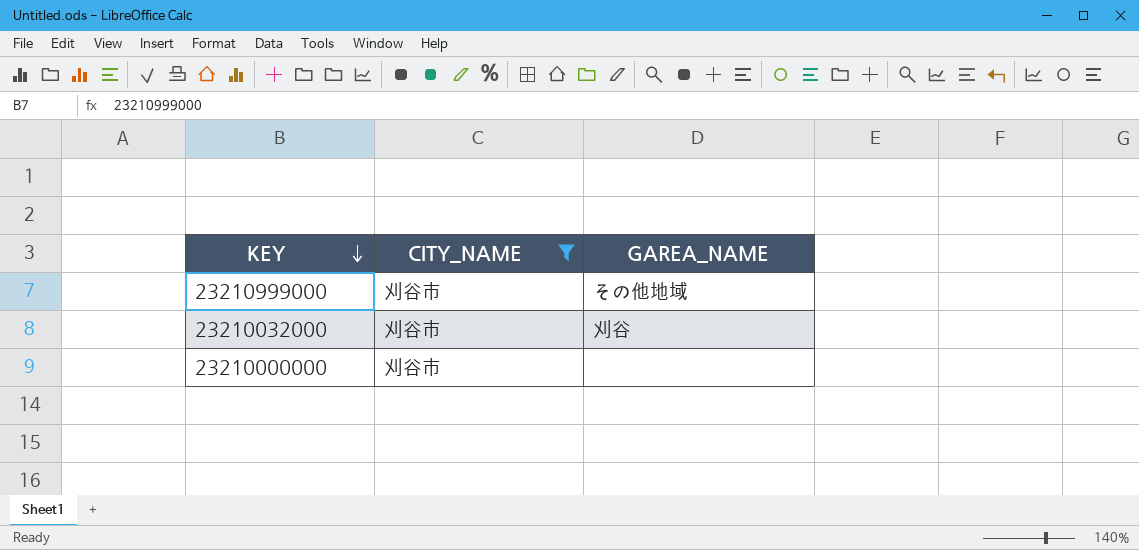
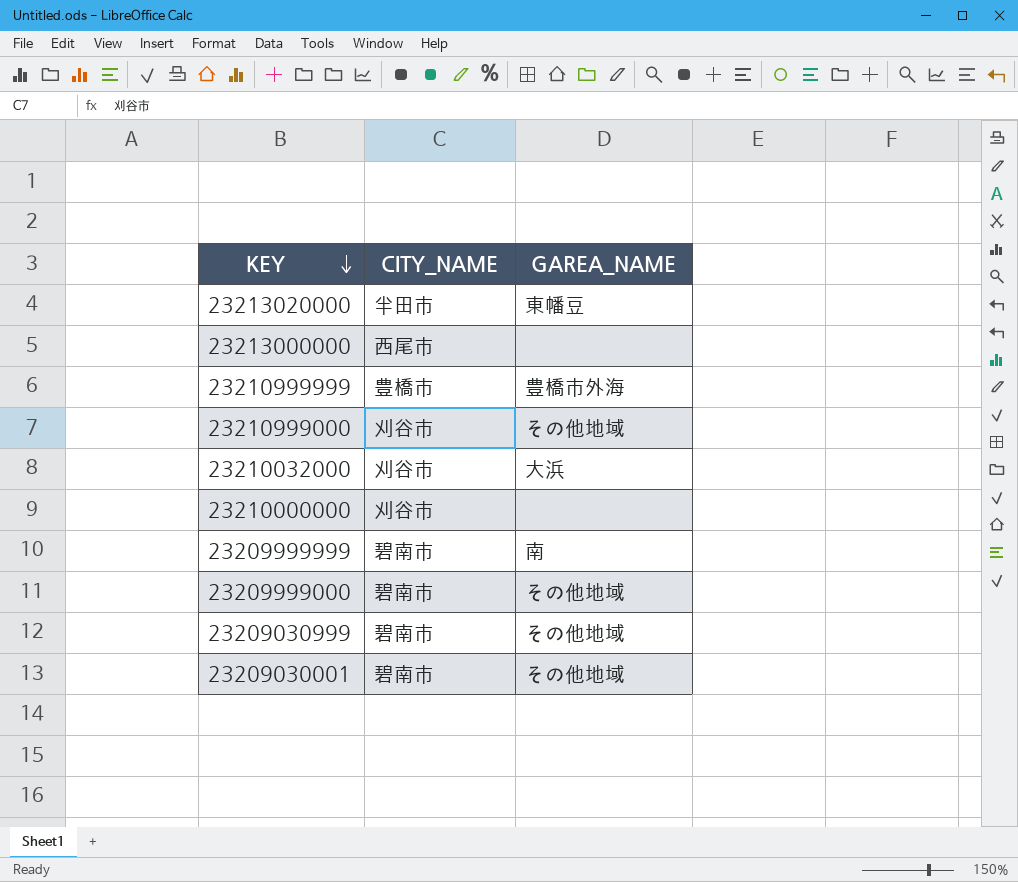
filter: CITY_NAME = 刈谷市 -> none
23210032000 | GAREA_NAME: 刈谷 -> 大浜

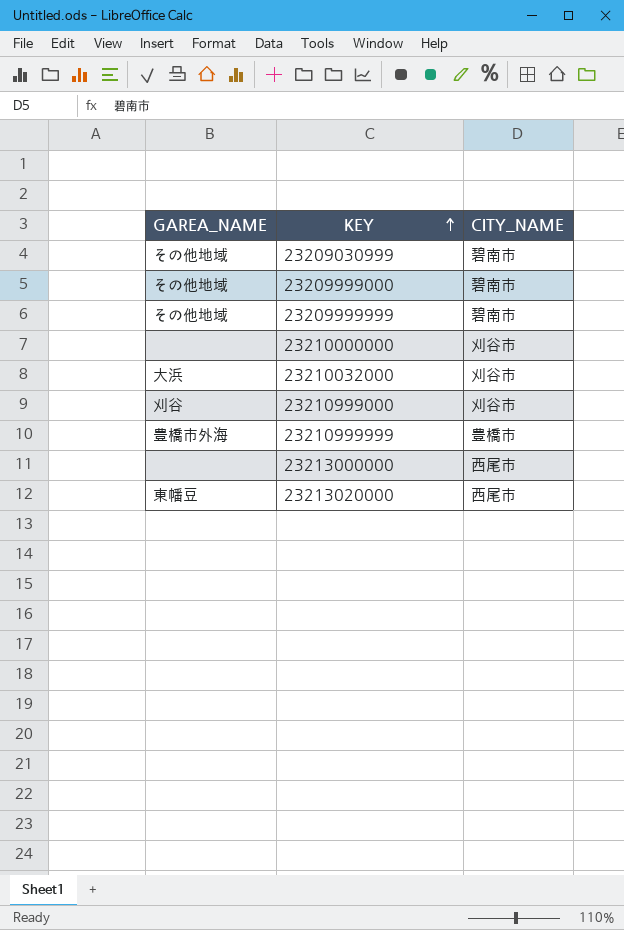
row order: KEY descending -> KEY ascending
column GAREA_NAME | position: 3 -> 1
row 23209030001: 碧南市 | その他地域 -> none
23209999999 | GAREA_NAME: 南 -> その他地域
23210999000 | GAREA_NAME: その他地域 -> 刈谷
23213020000 | CITY_NAME: 半田市 -> 西尾市

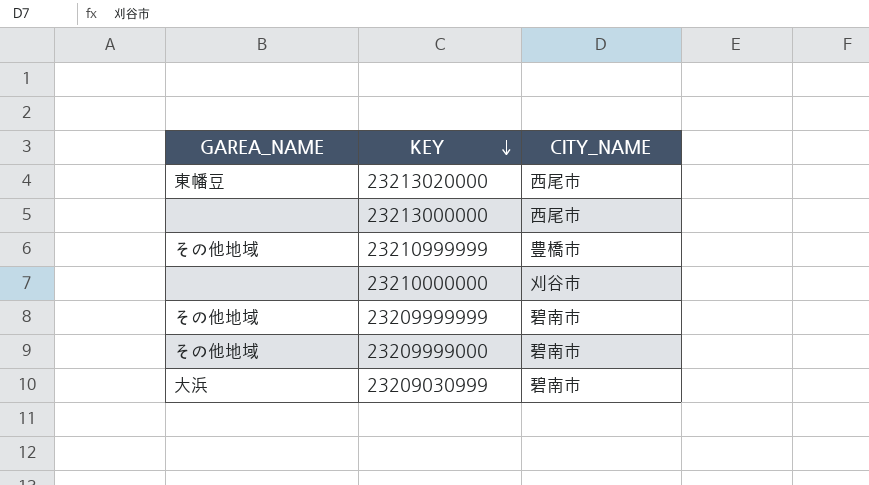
row order: KEY ascending -> KEY descending
row 23210032000: 大浜 | 刈谷市 -> none
row 23210999000: 刈谷 | 刈谷市 -> none
23210999999 | GAREA_NAME: 豊橋市外海 -> その他地域
23209030999 | GAREA_NAME: その他地域 -> 大浜

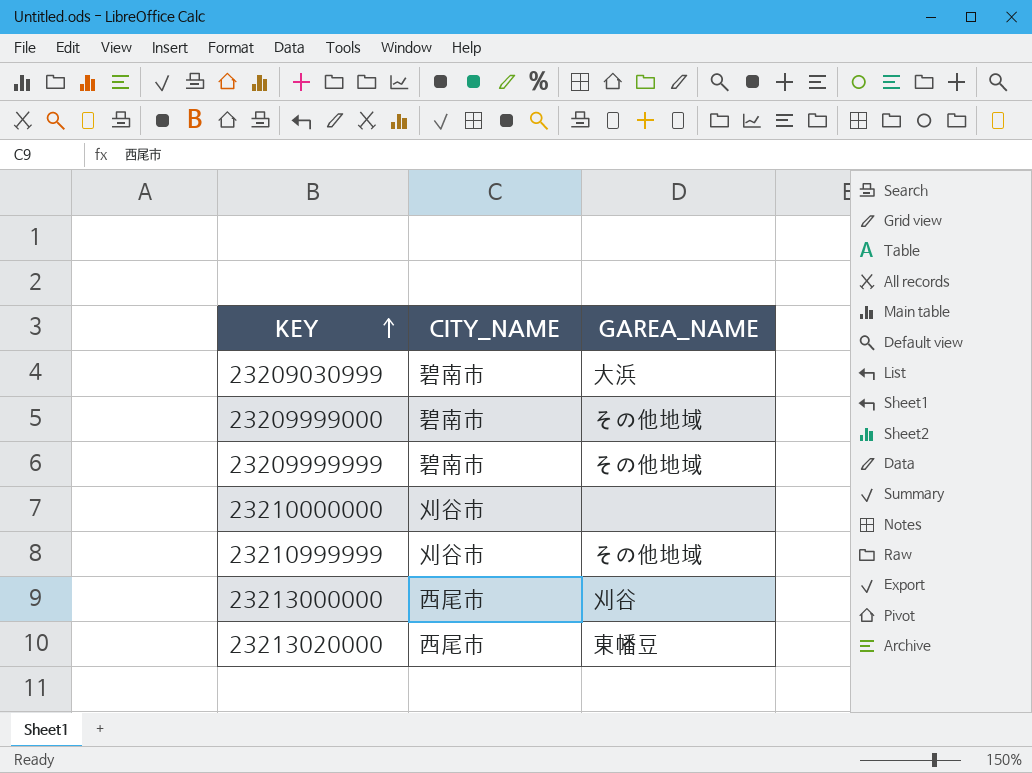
row order: KEY descending -> KEY ascending
column GAREA_NAME | position: 1 -> 3
23210999999 | CITY_NAME: 豊橋市 -> 刈谷市
23213000000 | GAREA_NAME: none -> 刈谷

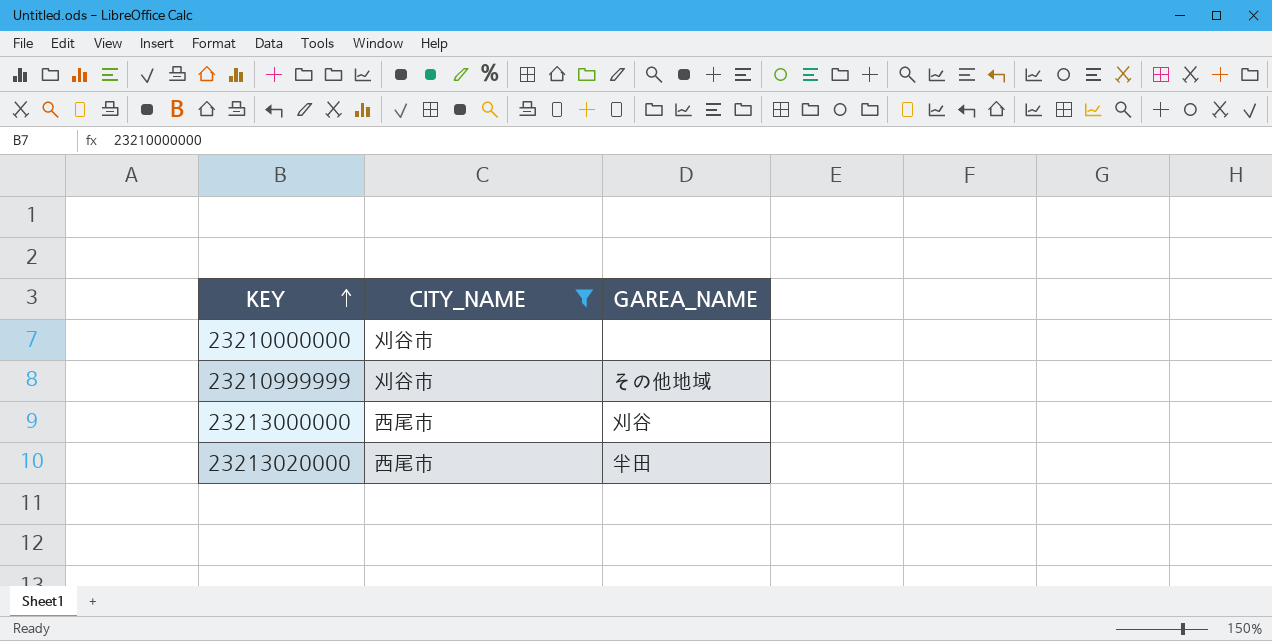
filter: none -> CITY_NAME != 碧南市
23213020000 | GAREA_NAME: 東幡豆 -> 半田

